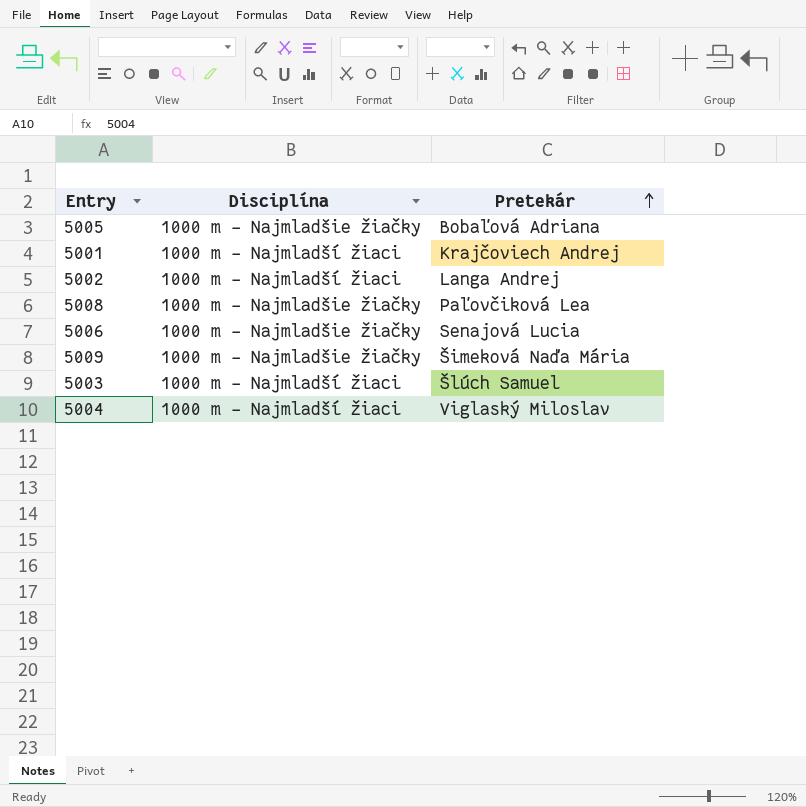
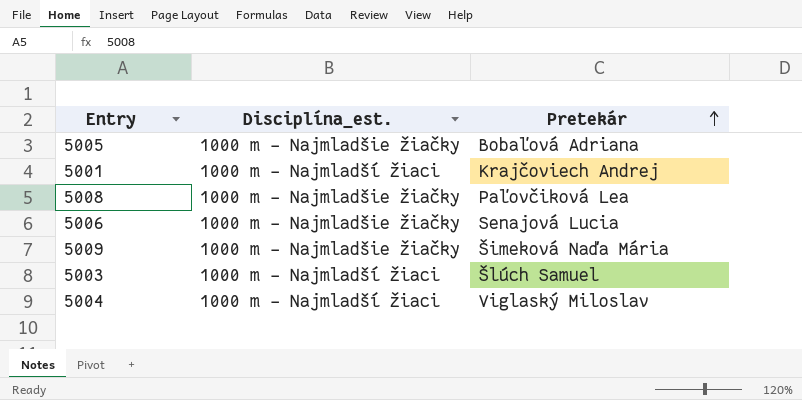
column name: Disciplína -> Disciplína_est.
row 5002: 1000 m - Najmladší žiaci | Langa Andrej -> none

